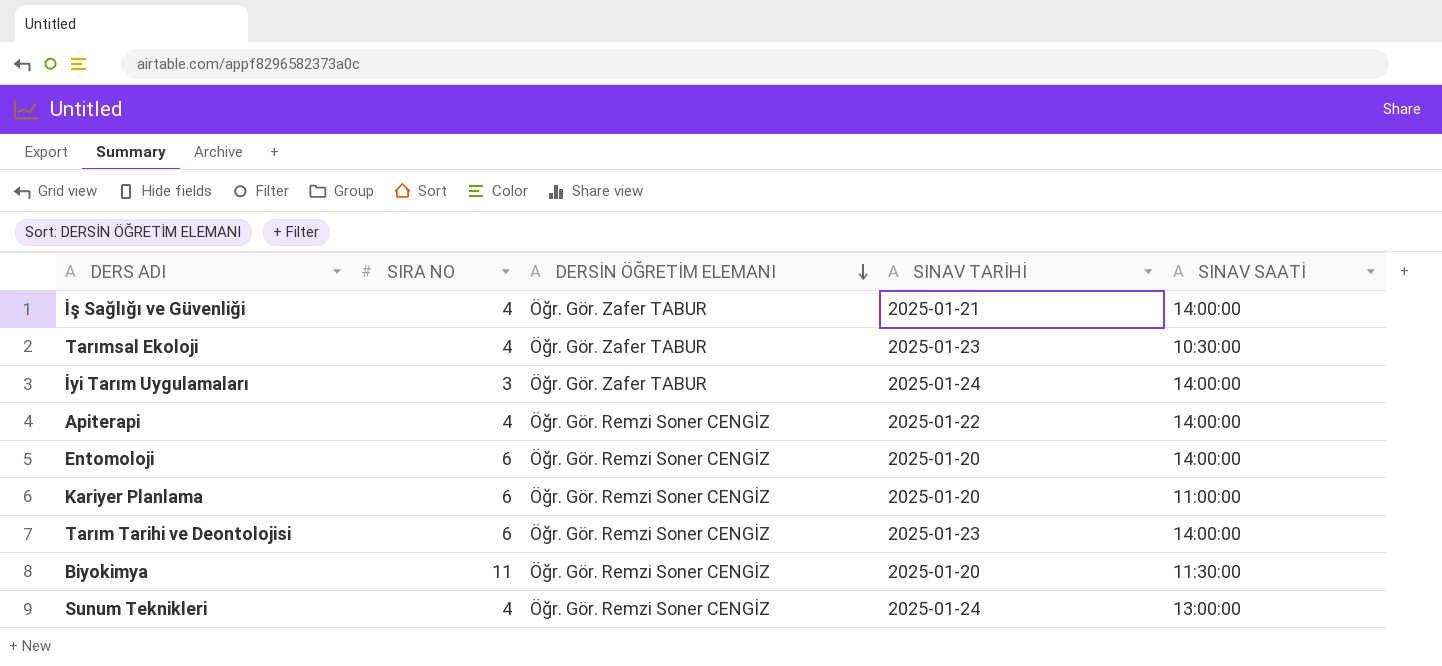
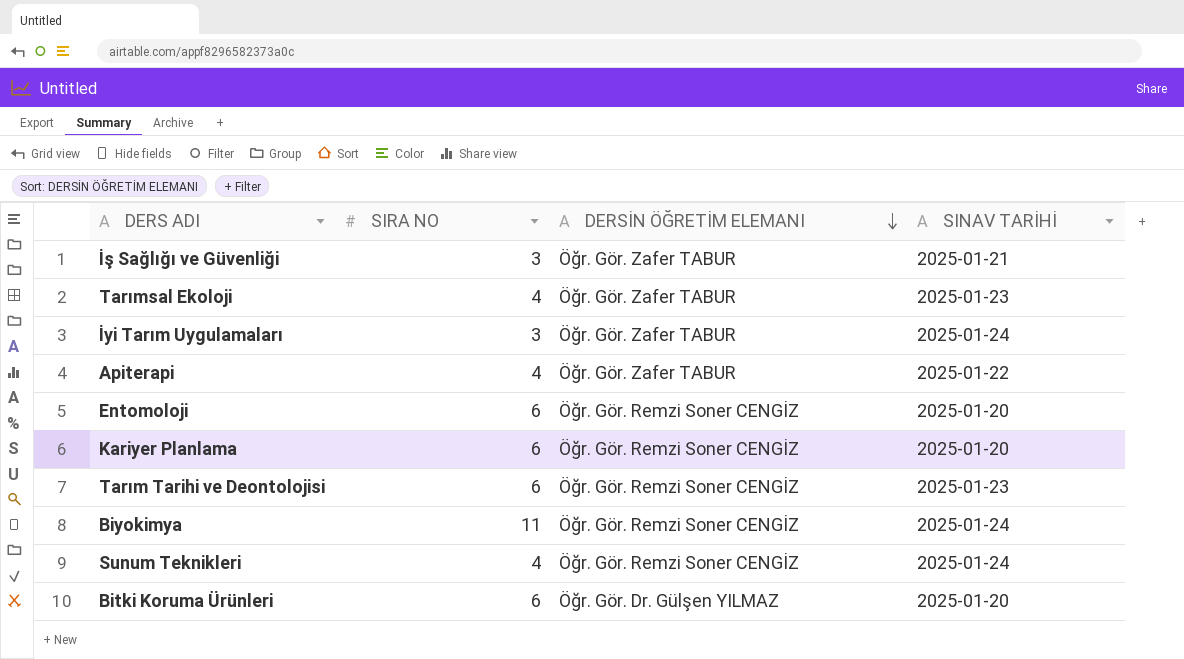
column SINAV SAATİ | position: 5 -> none
İş Sağlığı ve Güvenliği | SIRA NO: 4 -> 3
Apiterapi | DERSİN ÖĞRETİM ELEMANI: Öğr. Gör. Remzi Soner CENGİZ -> Öğr. Gör. Zafer TABUR
Biyokimya | SINAV TARİHİ: 2025-01-20 -> 2025-01-24
row Bitki Koruma Ürünleri: none -> 6 | Öğr. Gör. Dr. Gülşen YILMAZ | 2025-01-20

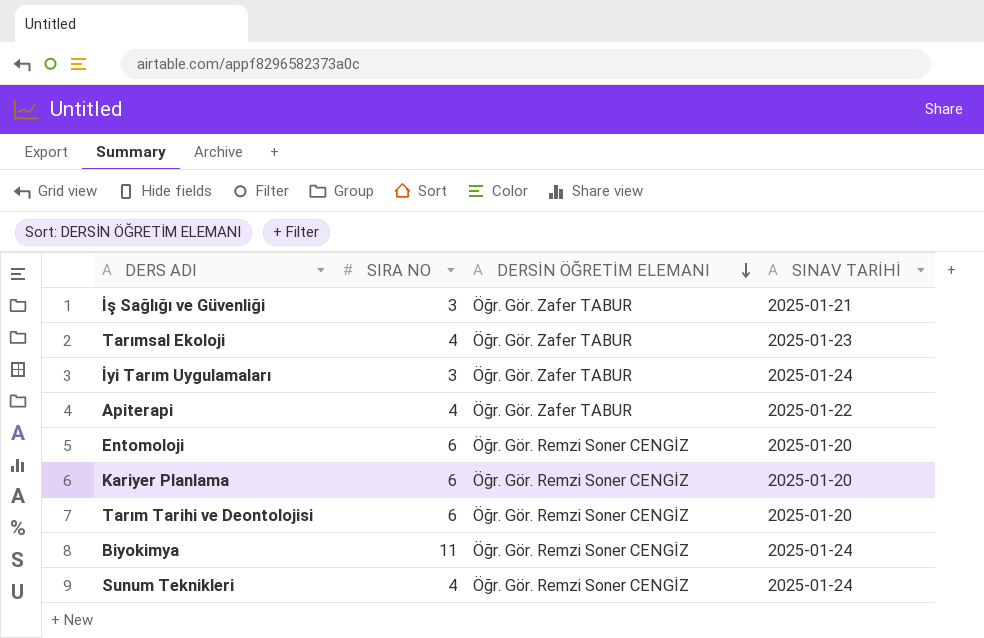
row Bitki Koruma Ürünleri: 6 | Öğr. Gör. Dr. Gülşen YILMAZ | 2025-01-20 -> none
Tarım Tarihi ve Deontolojisi | SINAV TARİHİ: 2025-01-23 -> 2025-01-20

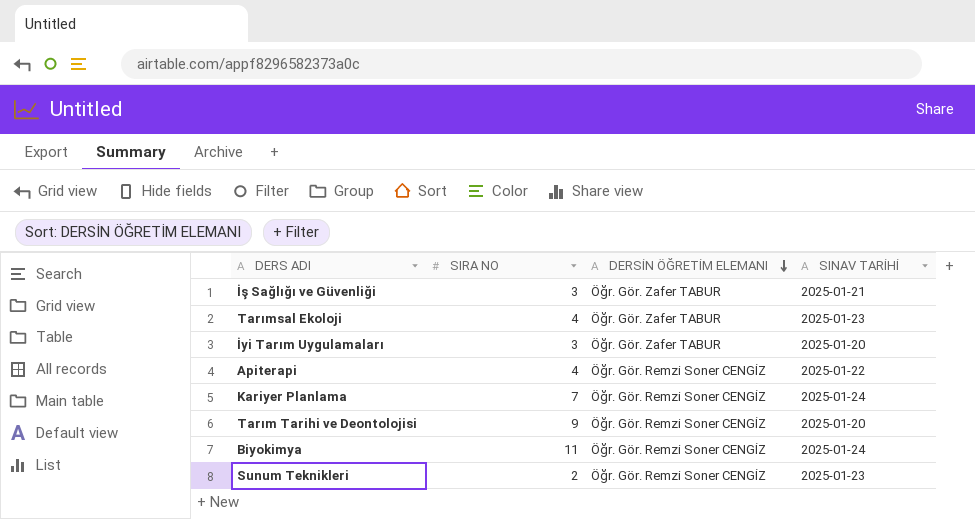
row Entomoloji: 6 | Öğr. Gör. Remzi Soner CENGİZ | 2025-01-20 -> none
İyi Tarım Uygulamaları | SINAV TARİHİ: 2025-01-24 -> 2025-01-20
Apiterapi | DERSİN ÖĞRETİM ELEMANI: Öğr. Gör. Zafer TABUR -> Öğr. Gör. Remzi Soner CENGİZ
Kariyer Planlama | SIRA NO: 6 -> 7
Kariyer Planlama | SINAV TARİHİ: 2025-01-20 -> 2025-01-24
Tarım Tarihi ve Deontolojisi | SIRA NO: 6 -> 9
Sunum Teknikleri | SIRA NO: 4 -> 2
Sunum Teknikleri | SINAV TARİHİ: 2025-01-24 -> 2025-01-23

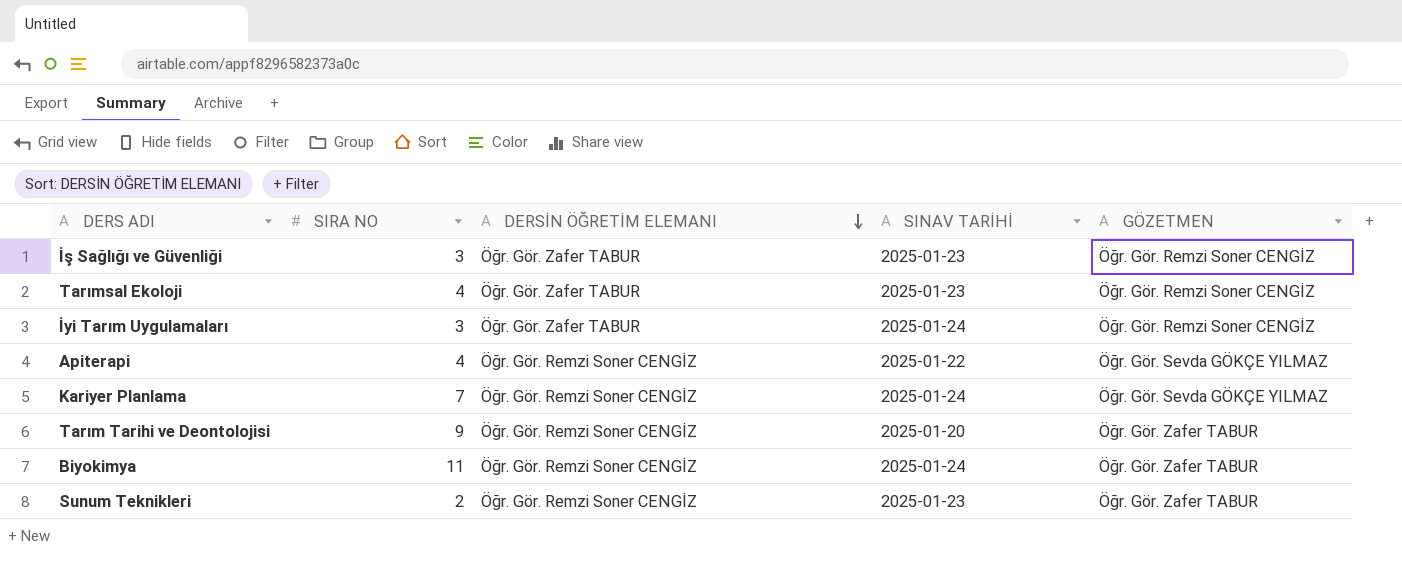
column GÖZETMEN | position: none -> 5
İş Sağlığı ve Güvenliği | SINAV TARİHİ: 2025-01-21 -> 2025-01-23
İyi Tarım Uygulamaları | SINAV TARİHİ: 2025-01-20 -> 2025-01-24

